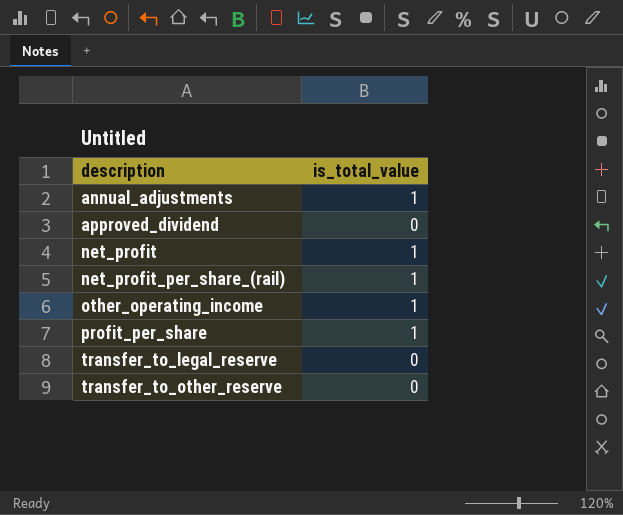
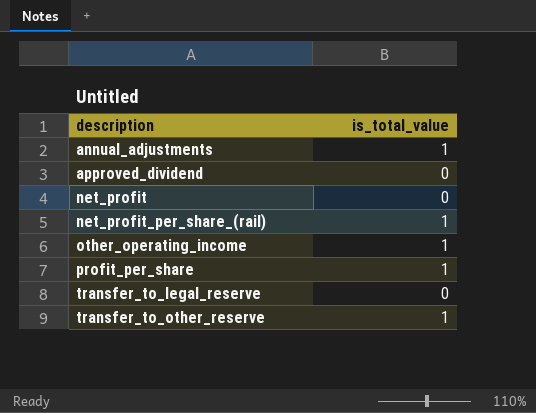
net_profit | is_total_value: 1 -> 0
transfer_to_other_reserve | is_total_value: 0 -> 1

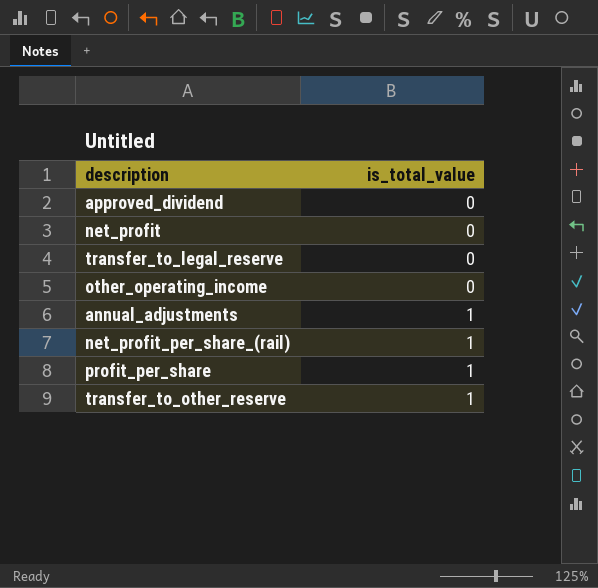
row order: description ascending -> is_total_value ascending
other_operating_income | is_total_value: 1 -> 0

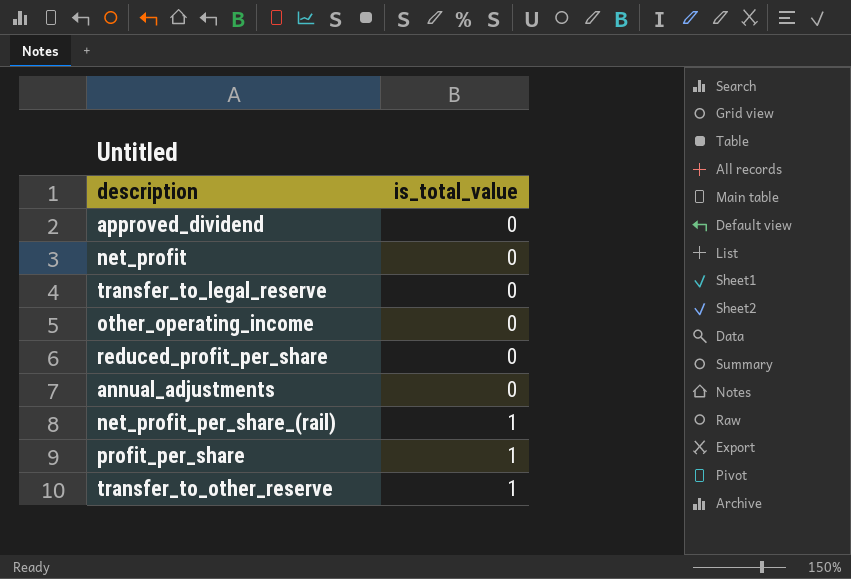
row reduced_profit_per_share: none -> 0
annual_adjustments | is_total_value: 1 -> 0

